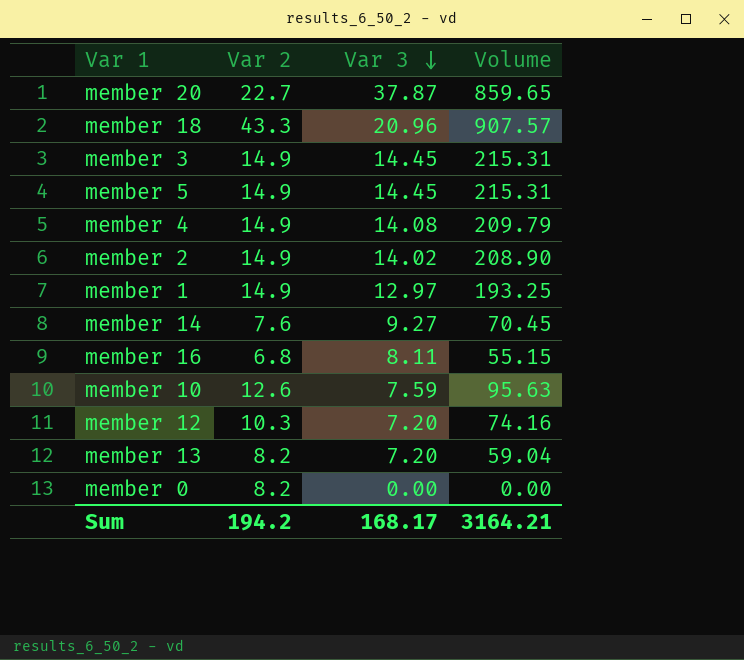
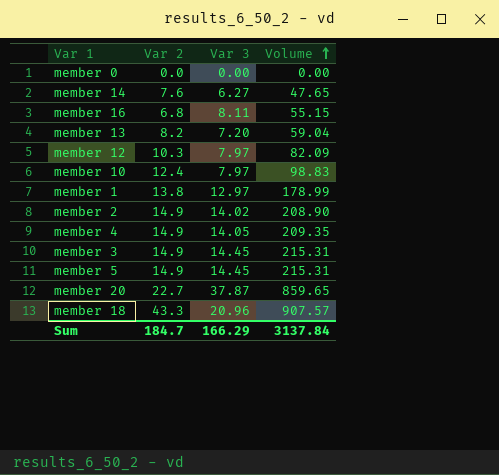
row order: Var 3 descending -> Volume ascending
member 0 | Var 2: 8.2 -> 0.0
member 14 | Var 3: 9.27 -> 6.27
member 14 | Volume: 70.45 -> 47.65
member 12 | Var 3: 7.20 -> 7.97
member 12 | Volume: 74.16 -> 82.09
member 10 | Var 2: 12.6 -> 12.4
member 10 | Var 3: 7.59 -> 7.97
member 10 | Volume: 95.63 -> 98.83
member 1 | Var 2: 14.9 -> 13.8
member 1 | Volume: 193.25 -> 178.99
member 4 | Var 3: 14.08 -> 14.05
member 4 | Volume: 209.79 -> 209.35
Sum | Var 2: 194.2 -> 184.7
Sum | Var 3: 168.17 -> 166.29
Sum | Volume: 3164.21 -> 3137.84

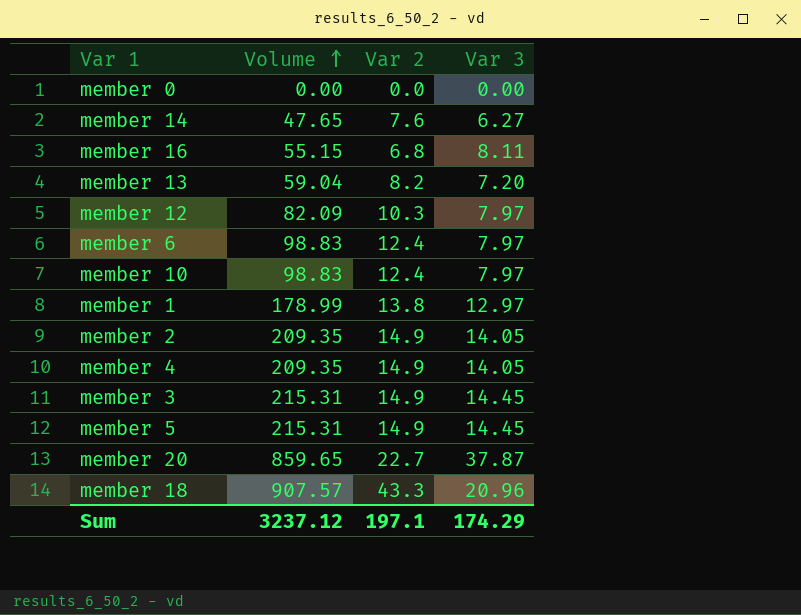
column Volume | position: 4 -> 2
row member 6: none -> 98.83 | 12.4 | 7.97
member 2 | Volume: 208.90 -> 209.35
member 2 | Var 3: 14.02 -> 14.05
Sum | Volume: 3137.84 -> 3237.12
Sum | Var 2: 184.7 -> 197.1
Sum | Var 3: 166.29 -> 174.29

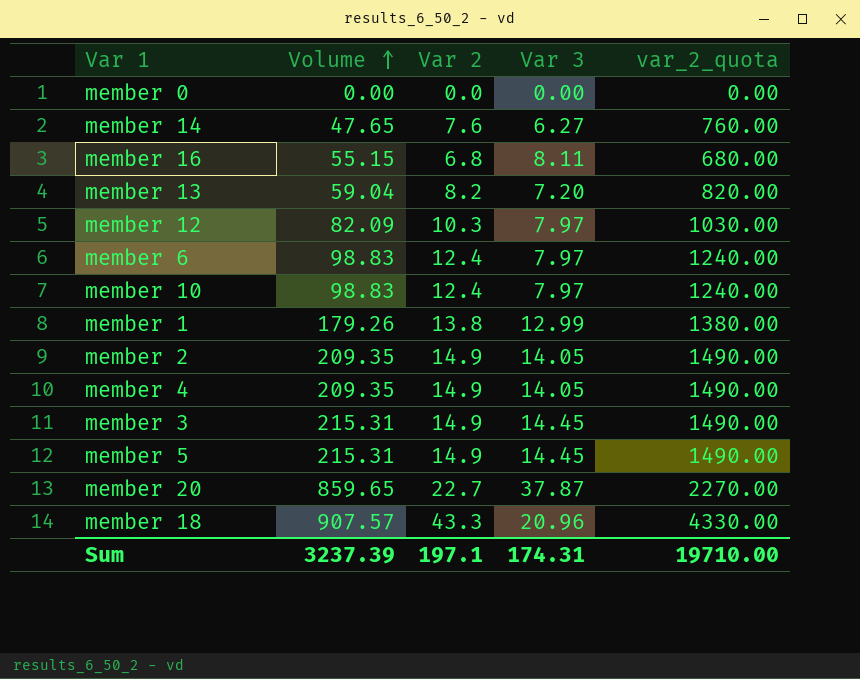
column var_2_quota | formula: none -> [Var 2] * 100
member 1 | Volume: 178.99 -> 179.26
member 1 | Var 3: 12.97 -> 12.99
Sum | Volume: 3237.12 -> 3237.39
Sum | Var 3: 174.29 -> 174.31

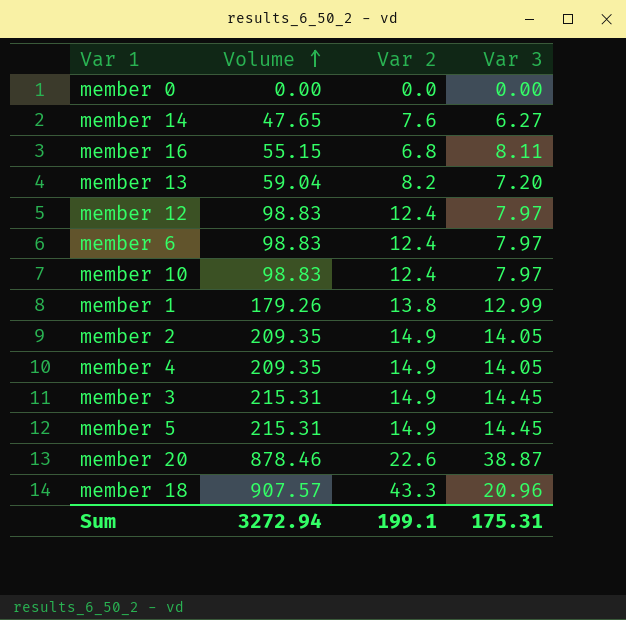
column var_2_quota | formula: [Var 2] * 100 -> none
member 12 | Volume: 82.09 -> 98.83
member 12 | Var 2: 10.3 -> 12.4
member 20 | Volume: 859.65 -> 878.46
member 20 | Var 2: 22.7 -> 22.6
member 20 | Var 3: 37.87 -> 38.87
Sum | Volume: 3237.39 -> 3272.94
Sum | Var 2: 197.1 -> 199.1
Sum | Var 3: 174.31 -> 175.31

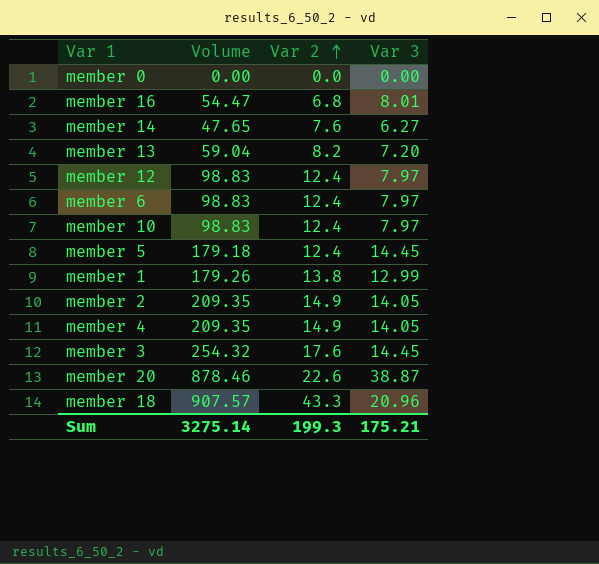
row order: Volume ascending -> Var 2 ascending
member 16 | Volume: 55.15 -> 54.47
member 16 | Var 3: 8.11 -> 8.01
member 5 | Volume: 215.31 -> 179.18
member 5 | Var 2: 14.9 -> 12.4
member 3 | Volume: 215.31 -> 254.32
member 3 | Var 2: 14.9 -> 17.6
Sum | Volume: 3272.94 -> 3275.14
Sum | Var 2: 199.1 -> 199.3
Sum | Var 3: 175.31 -> 175.21

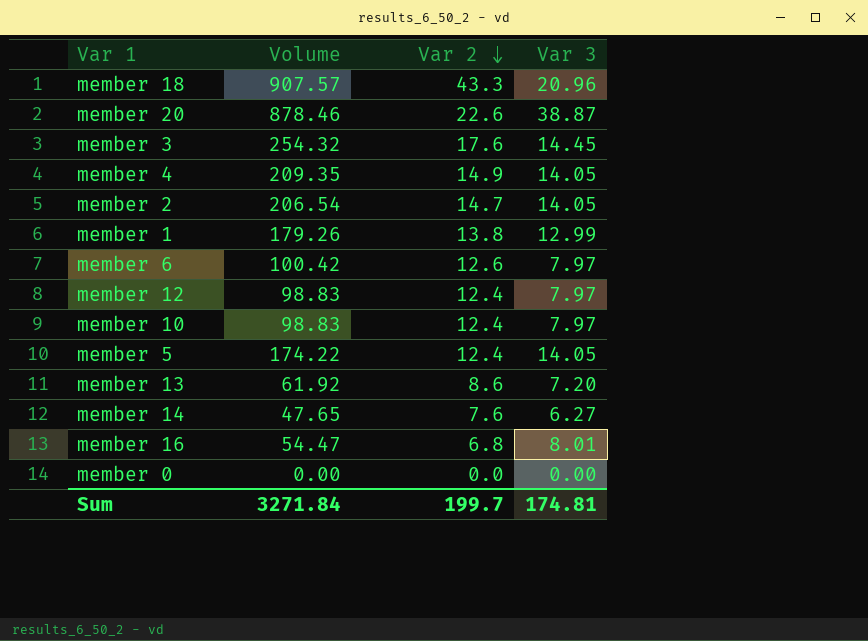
row order: Var 2 ascending -> Var 2 descending
member 2 | Volume: 209.35 -> 206.54
member 2 | Var 2: 14.9 -> 14.7
member 6 | Volume: 98.83 -> 100.42
member 6 | Var 2: 12.4 -> 12.6
member 5 | Volume: 179.18 -> 174.22
member 5 | Var 3: 14.45 -> 14.05
member 13 | Volume: 59.04 -> 61.92
member 13 | Var 2: 8.2 -> 8.6
Sum | Volume: 3275.14 -> 3271.84
Sum | Var 2: 199.3 -> 199.7
Sum | Var 3: 175.21 -> 174.81

